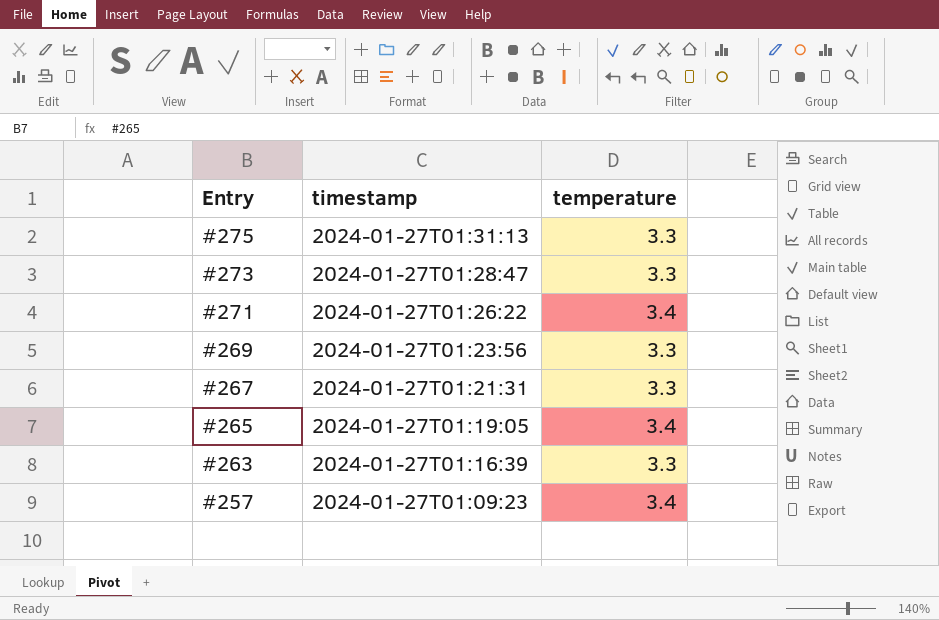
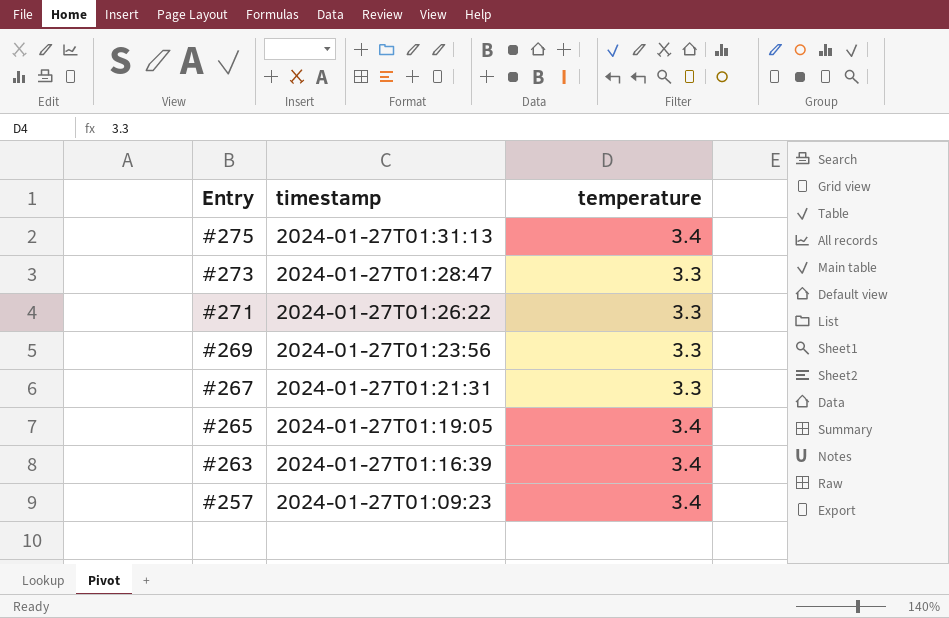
#275 | temperature: 3.3 -> 3.4
#271 | temperature: 3.4 -> 3.3
#263 | temperature: 3.3 -> 3.4

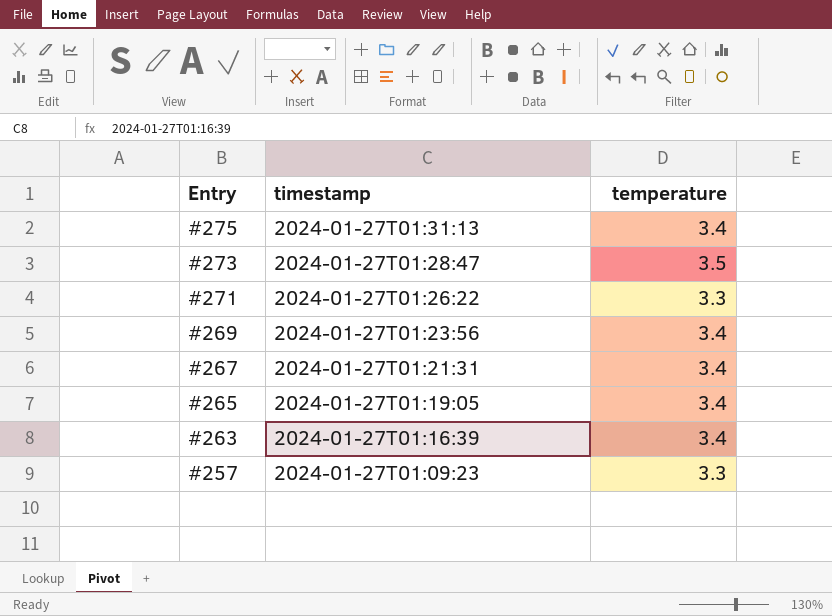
#273 | temperature: 3.3 -> 3.5
#269 | temperature: 3.3 -> 3.4
#267 | temperature: 3.3 -> 3.4
#257 | temperature: 3.4 -> 3.3

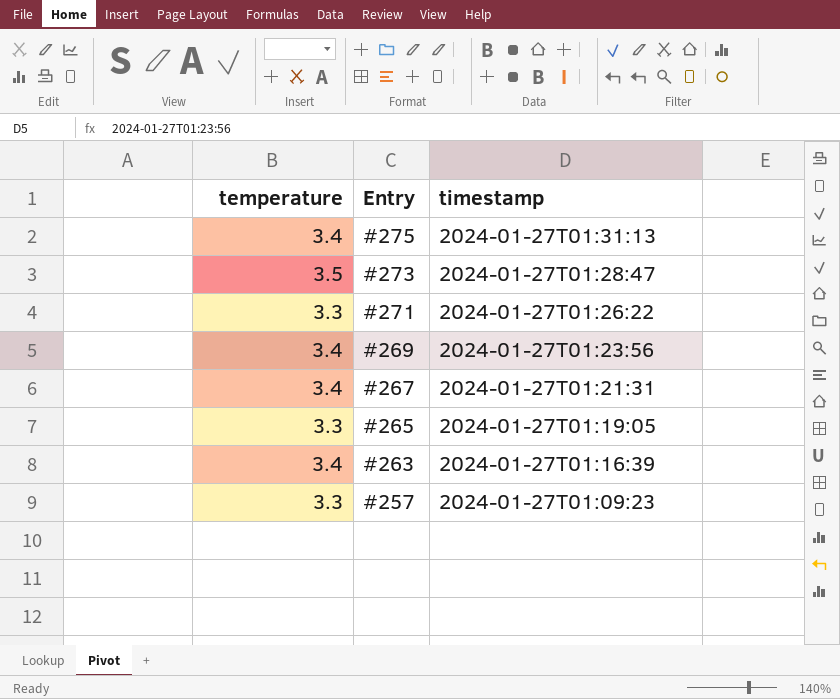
column temperature | position: 3 -> 1
#265 | temperature: 3.4 -> 3.3

